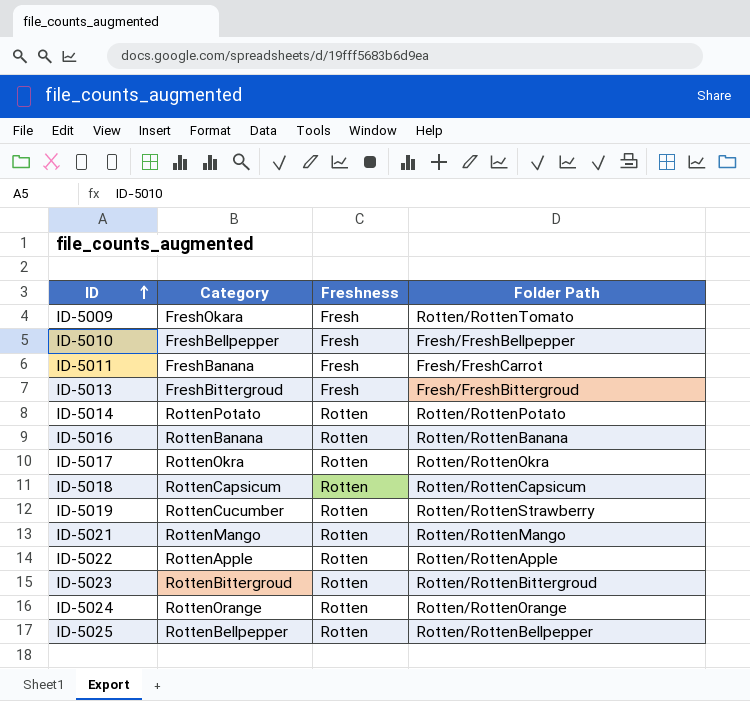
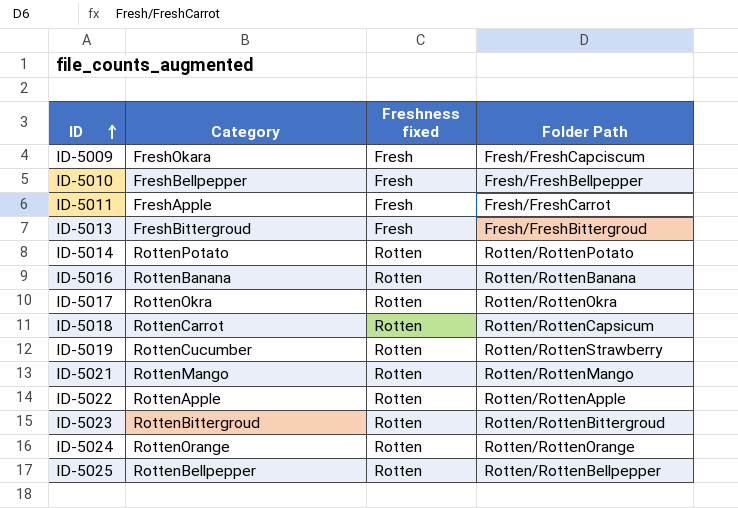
column name: Freshness -> Freshness fixed
ID-5009 | Folder Path: Rotten/RottenTomato -> Fresh/FreshCapciscum
ID-5011 | Category: FreshBanana -> FreshApple
ID-5018 | Category: RottenCapsicum -> RottenCarrot

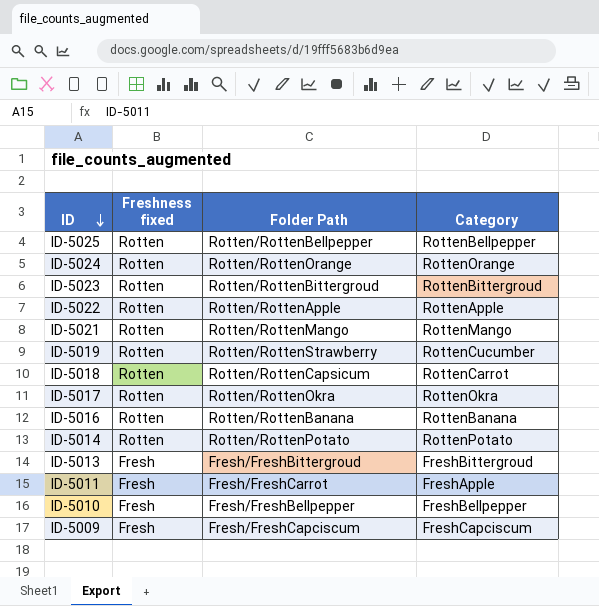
row order: ID ascending -> ID descending
column Category | position: 2 -> 4
ID-5009 | Category: FreshOkara -> FreshCapciscum

